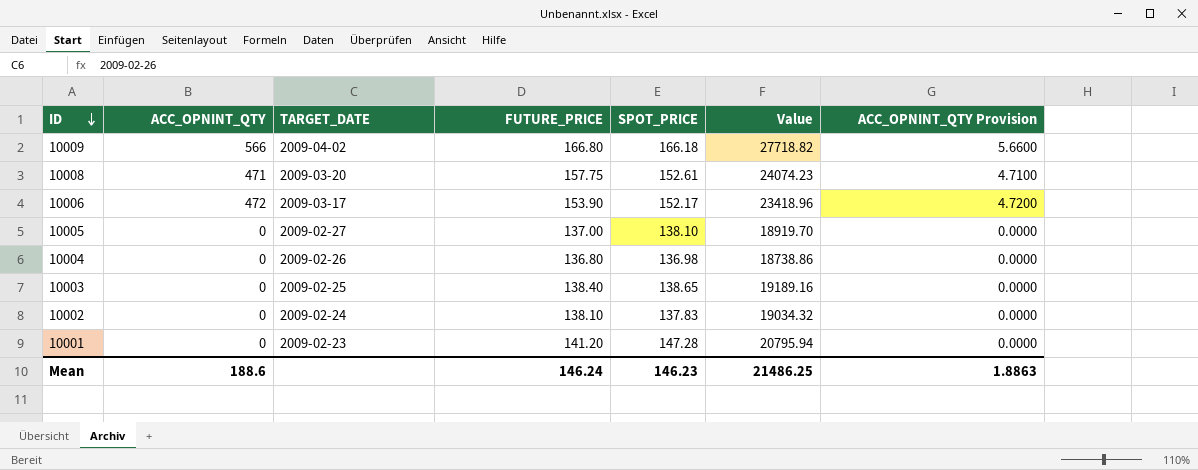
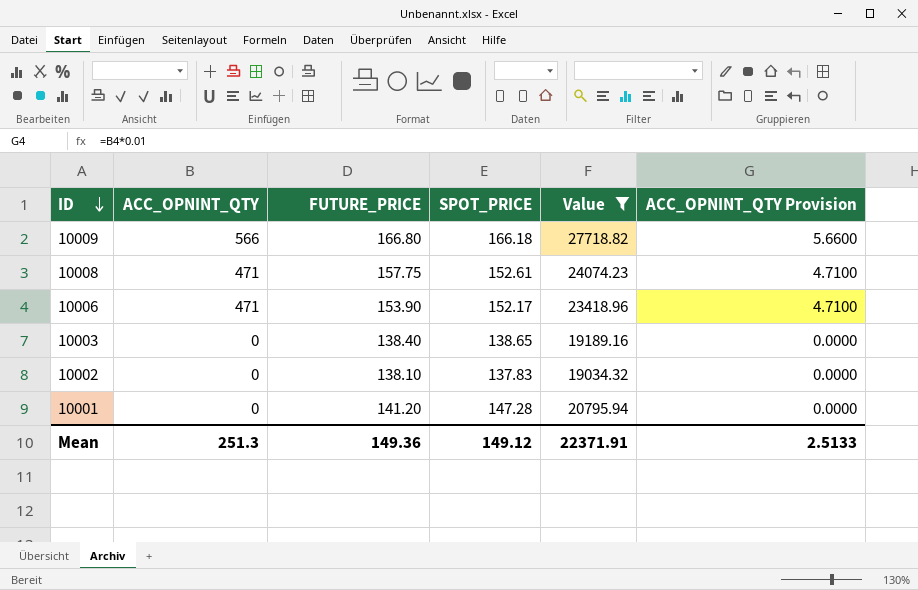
filter: none -> Value >= 19034.32
column TARGET_DATE | position: 3 -> none
10006 | ACC_OPNINT_QTY: 472 -> 471
10006 | ACC_OPNINT_QTY Provision: 4.7200 -> 4.7100
Mean | ACC_OPNINT_QTY: 188.6 -> 251.3
Mean | FUTURE_PRICE: 146.24 -> 149.36
Mean | SPOT_PRICE: 146.23 -> 149.12
Mean | Value: 21486.25 -> 22371.91
Mean | ACC_OPNINT_QTY Provision: 1.8863 -> 2.5133

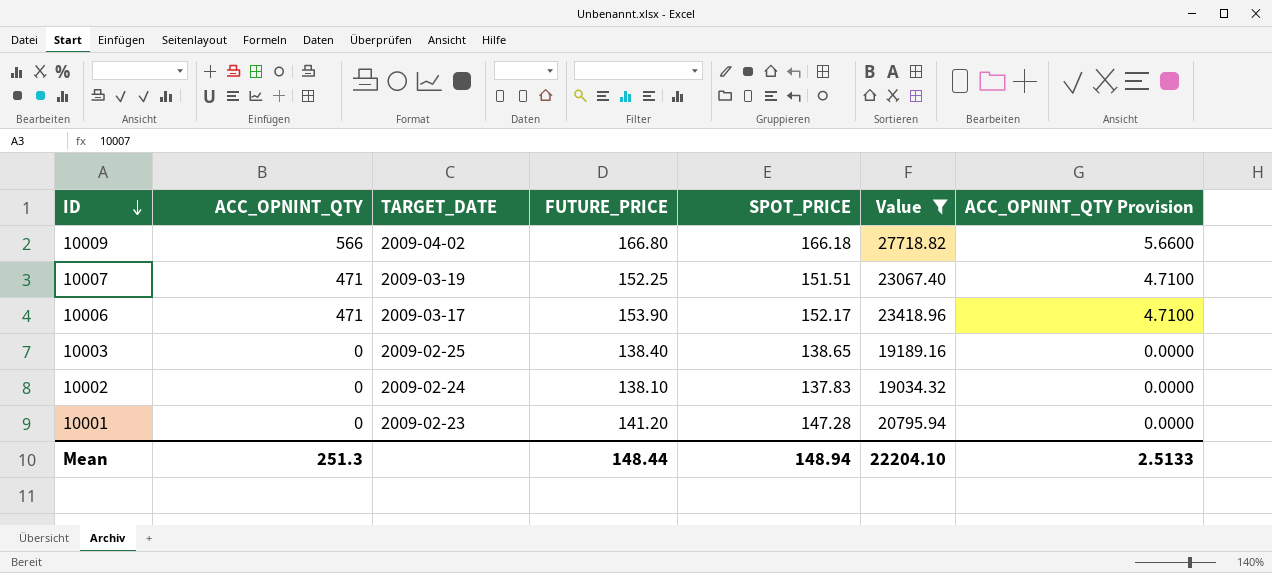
column TARGET_DATE | position: none -> 3
row 10008: 471 | 157.75 | 152.61 | 24074.23 | 4.7100 -> none
row 10007: none -> 471 | 2009-03-19 | 152.25 | 151.51 | 23067.40 | 4.7100
Mean | FUTURE_PRICE: 149.36 -> 148.44
Mean | SPOT_PRICE: 149.12 -> 148.94
Mean | Value: 22371.91 -> 22204.10

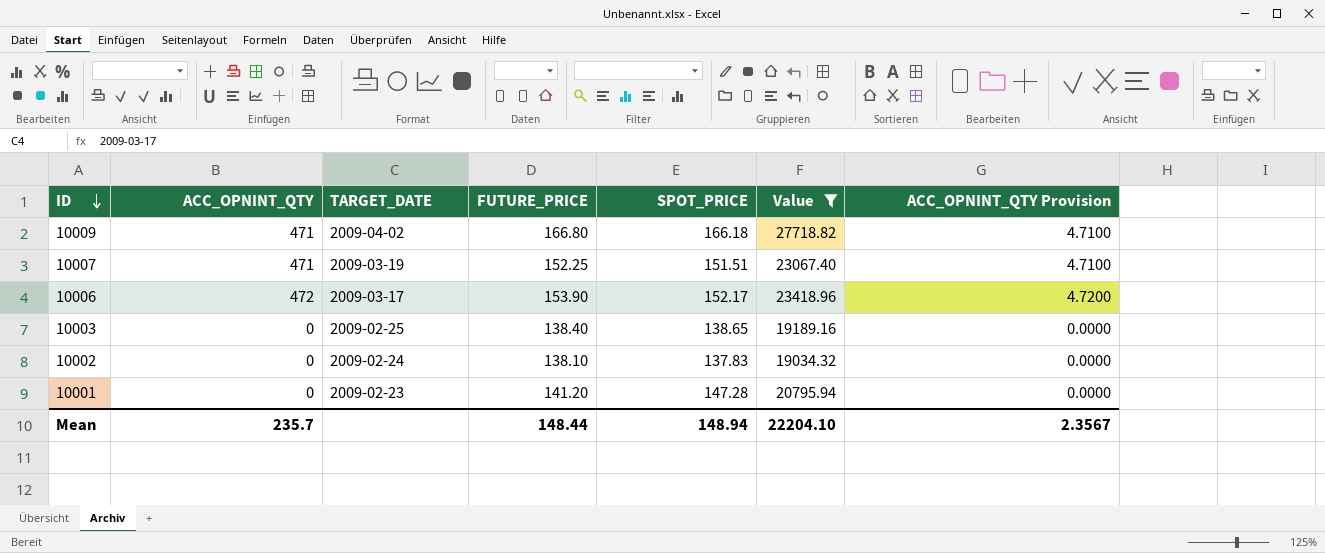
10009 | ACC_OPNINT_QTY: 566 -> 471
10009 | ACC_OPNINT_QTY Provision: 5.6600 -> 4.7100
10006 | ACC_OPNINT_QTY: 471 -> 472
10006 | ACC_OPNINT_QTY Provision: 4.7100 -> 4.7200
Mean | ACC_OPNINT_QTY: 251.3 -> 235.7
Mean | ACC_OPNINT_QTY Provision: 2.5133 -> 2.3567

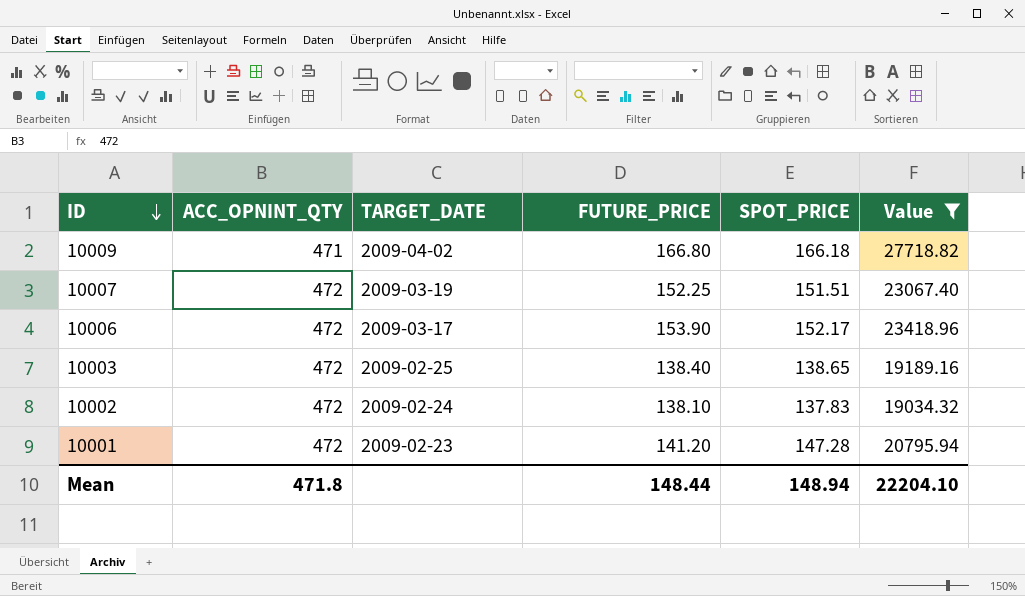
column ACC_OPNINT_QTY Provision | formula: [ACC_OPNINT_QTY] * 0.01 -> none
10007 | ACC_OPNINT_QTY: 471 -> 472
10003 | ACC_OPNINT_QTY: 0 -> 472
10002 | ACC_OPNINT_QTY: 0 -> 472
10001 | ACC_OPNINT_QTY: 0 -> 472
Mean | ACC_OPNINT_QTY: 235.7 -> 471.8

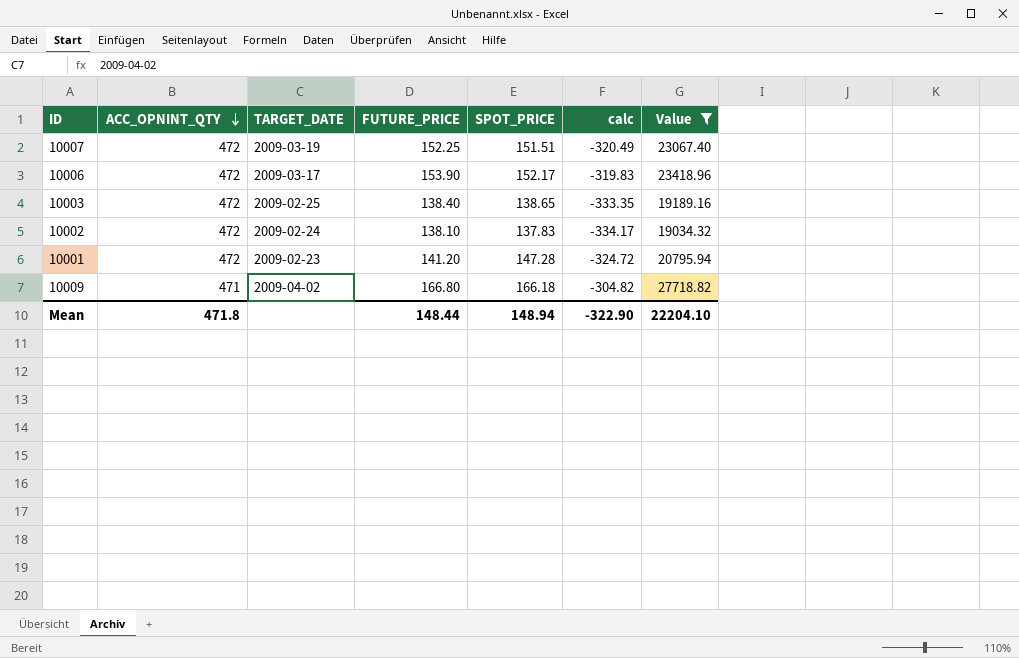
row order: ID descending -> ACC_OPNINT_QTY descending
column calc | formula: none -> [SPOT_PRICE] - [ACC_OPNINT_QTY]

